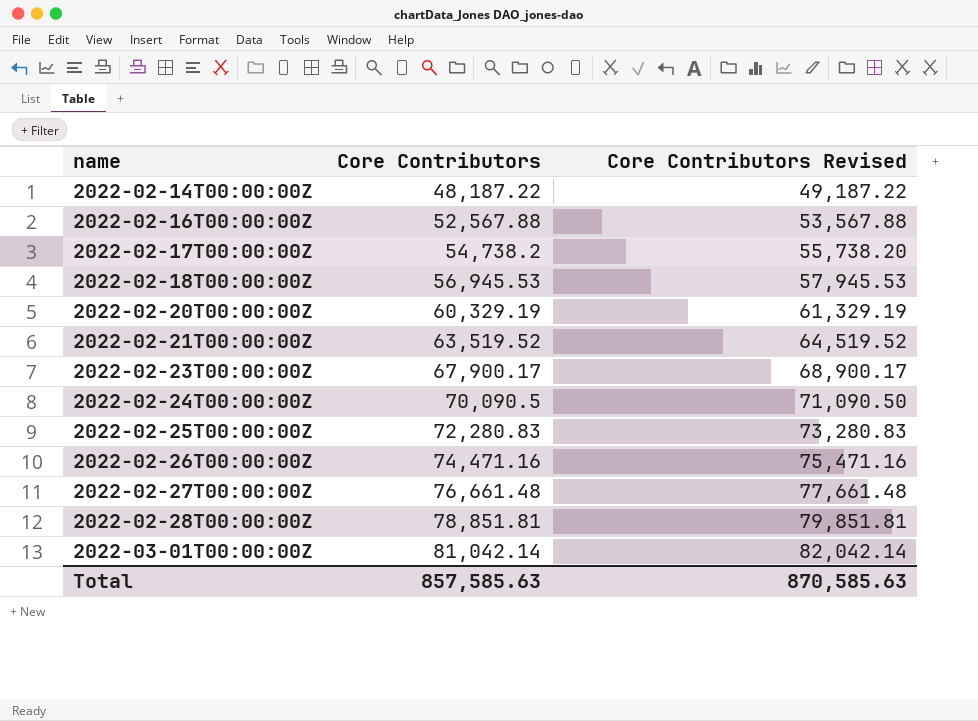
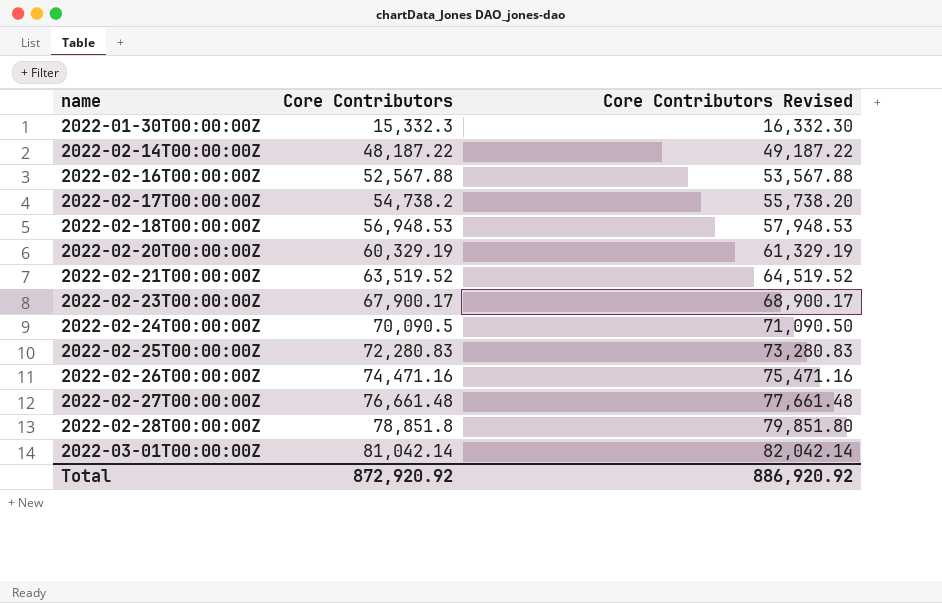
row 2022-01-30T00:00:00Z: none -> 15,332.3 | 16,332.30
2022-02-18T00:00:00Z | Core Contributors: 56,945.53 -> 56,948.53
2022-02-18T00:00:00Z | Core Contributors Revised: 57,945.53 -> 57,948.53
2022-02-28T00:00:00Z | Core Contributors: 78,851.81 -> 78,851.8
2022-02-28T00:00:00Z | Core Contributors Revised: 79,851.81 -> 79,851.80
Total | Core Contributors: 857,585.63 -> 872,920.92
Total | Core Contributors Revised: 870,585.63 -> 886,920.92

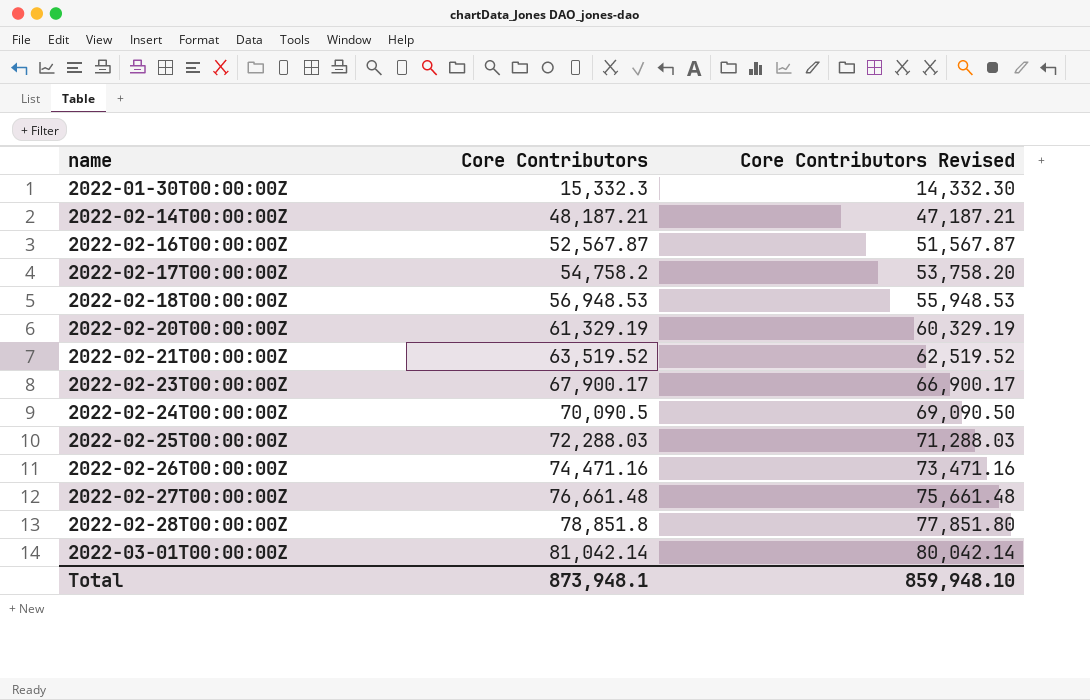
column Core Contributors Revised | formula: [Core Contributors] + 1000 -> [Core Contributors] - 1000
2022-02-14T00:00:00Z | Core Contributors: 48,187.22 -> 48,187.21
2022-02-16T00:00:00Z | Core Contributors: 52,567.88 -> 52,567.87
2022-02-17T00:00:00Z | Core Contributors: 54,738.2 -> 54,758.2
2022-02-20T00:00:00Z | Core Contributors: 60,329.19 -> 61,329.19
2022-02-25T00:00:00Z | Core Contributors: 72,280.83 -> 72,288.03
Total | Core Contributors: 872,920.92 -> 873,948.1
Total | Core Contributors Revised: 886,920.92 -> 859,948.10

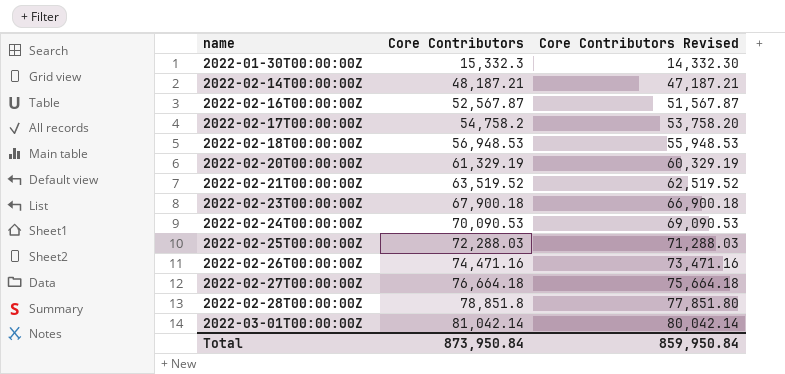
2022-02-23T00:00:00Z | Core Contributors: 67,900.17 -> 67,900.18
2022-02-23T00:00:00Z | Core Contributors Revised: 66,900.17 -> 66,900.18
2022-02-24T00:00:00Z | Core Contributors: 70,090.5 -> 70,090.53
2022-02-24T00:00:00Z | Core Contributors Revised: 69,090.50 -> 69,090.53
2022-02-27T00:00:00Z | Core Contributors: 76,661.48 -> 76,664.18
2022-02-27T00:00:00Z | Core Contributors Revised: 75,661.48 -> 75,664.18
Total | Core Contributors: 873,948.1 -> 873,950.84
Total | Core Contributors Revised: 859,948.10 -> 859,950.84

